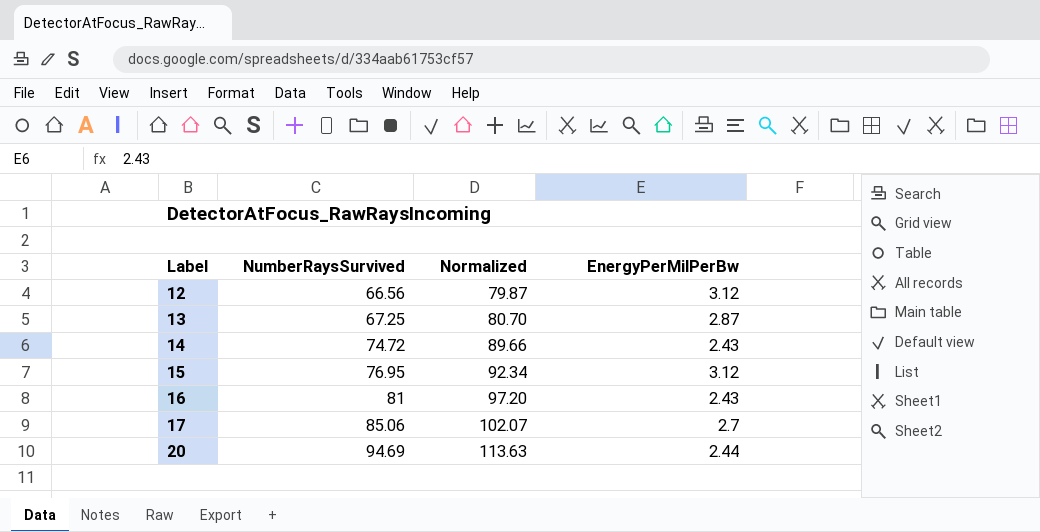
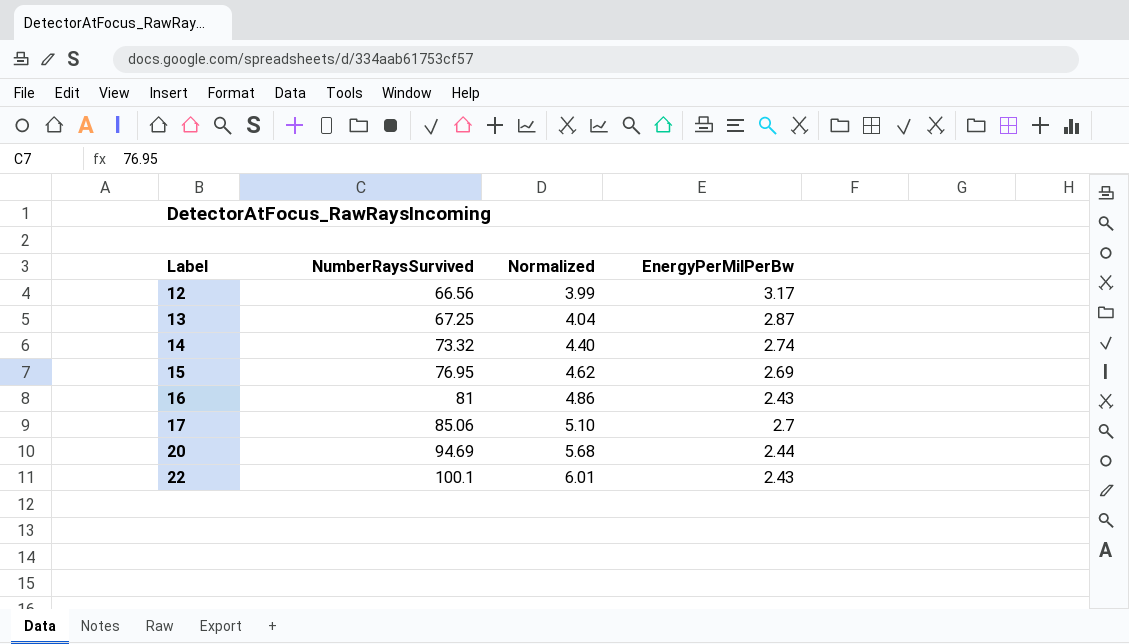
column Normalized | formula: [NumberRaysSurvived] * 1.2 -> [NumberRaysSurvived] * 0.06
12 | EnergyPerMilPerBw: 3.12 -> 3.17
14 | NumberRaysSurvived: 74.72 -> 73.32
14 | EnergyPerMilPerBw: 2.43 -> 2.74
15 | EnergyPerMilPerBw: 3.12 -> 2.69
row 22: none -> 100.1 | 6.01 | 2.43

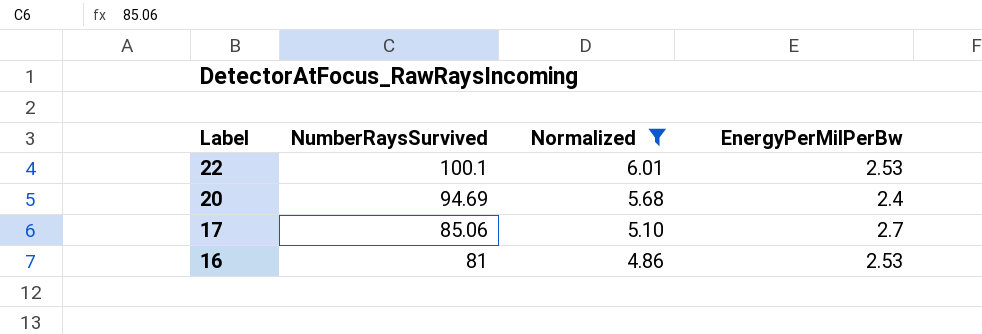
filter: none -> Normalized >= 4.86
row order: Label ascending -> Label descending
22 | EnergyPerMilPerBw: 2.43 -> 2.53
20 | EnergyPerMilPerBw: 2.44 -> 2.4
16 | EnergyPerMilPerBw: 2.43 -> 2.53

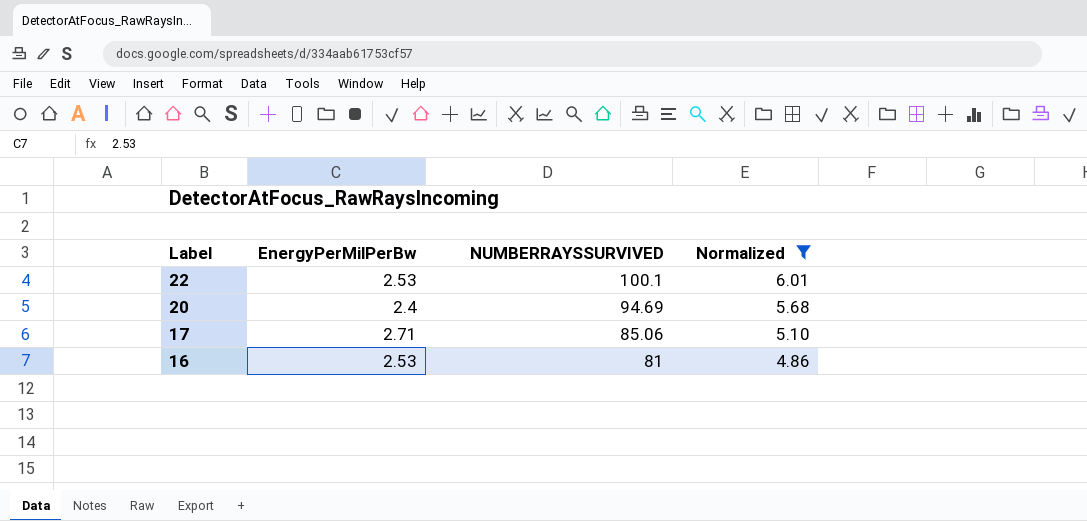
column EnergyPerMilPerBw | position: 4 -> 2
column name: NumberRaysSurvived -> NUMBERRAYSSURVIVED
17 | EnergyPerMilPerBw: 2.7 -> 2.71

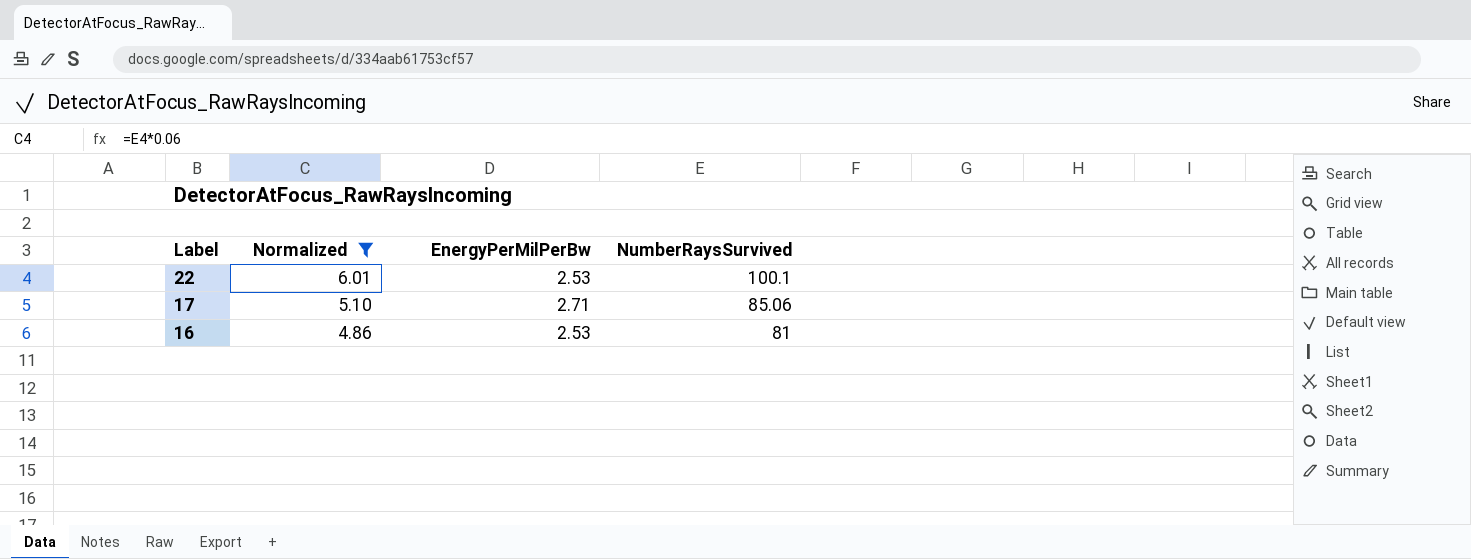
column Normalized | position: 4 -> 2
column name: NUMBERRAYSSURVIVED -> NumberRaysSurvived
row 20: 2.4 | 94.69 | 5.68 -> none

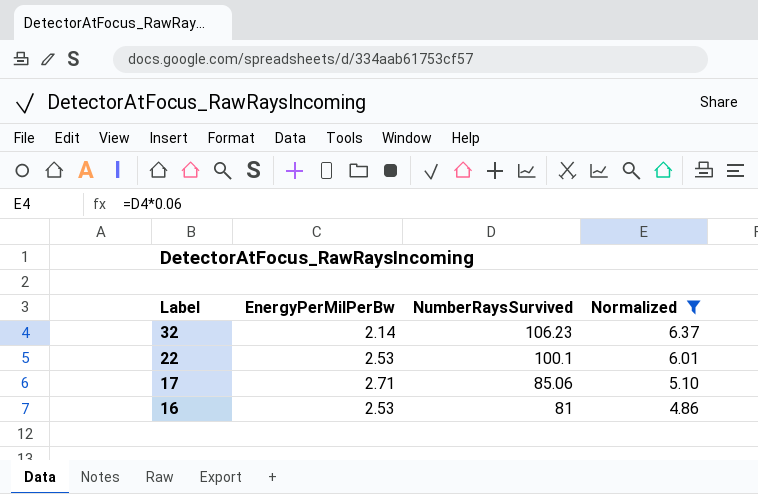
column Normalized | position: 2 -> 4
row 32: none -> 2.14 | 106.23 | 6.37

